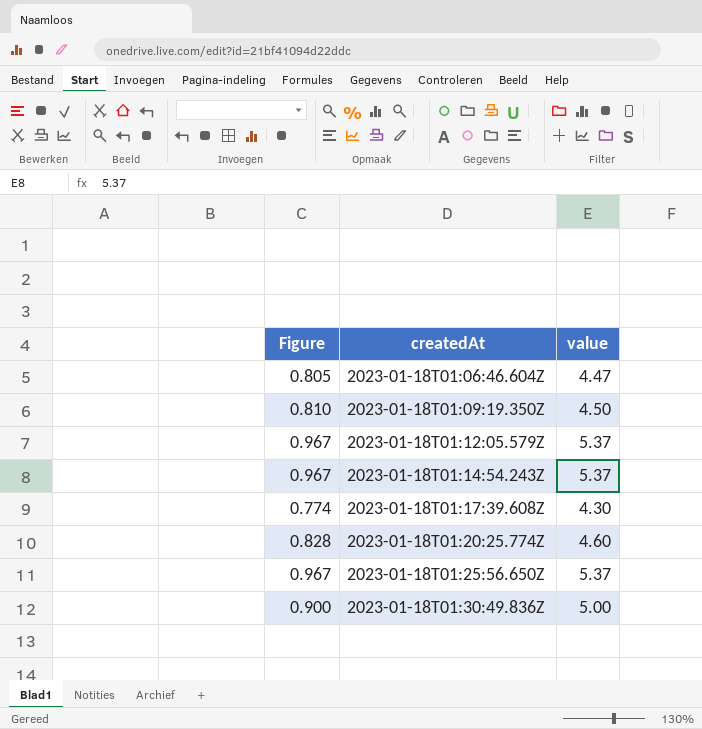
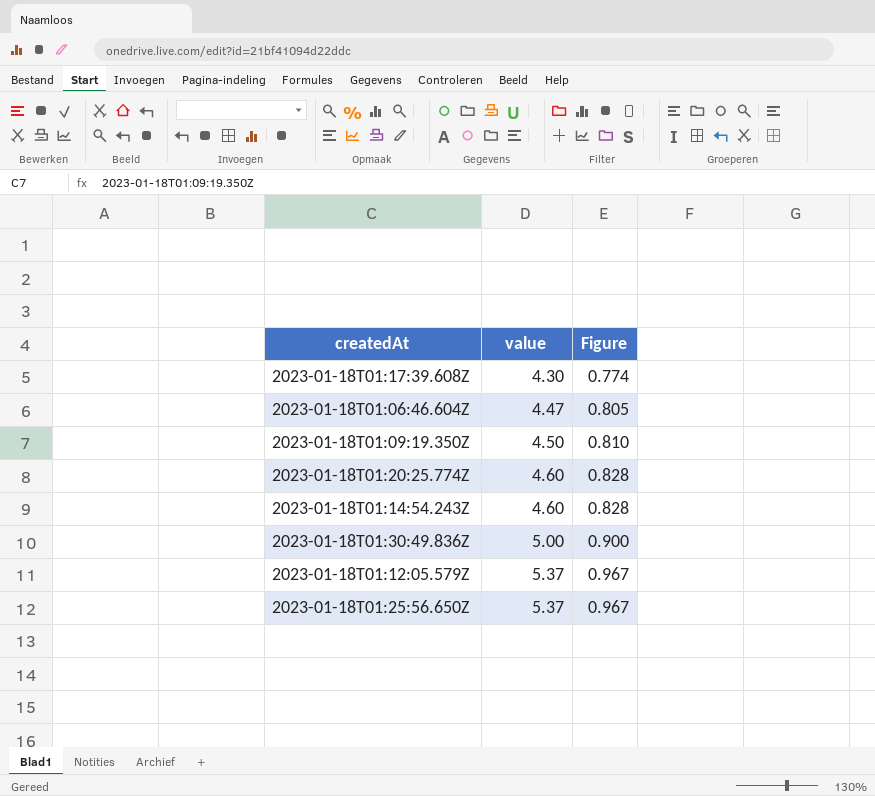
row order: createdAt ascending -> value ascending
column Figure | position: 1 -> 3
2023-01-18T01:14:54.243Z | value: 5.37 -> 4.60
2023-01-18T01:14:54.243Z | Figure: 0.967 -> 0.828

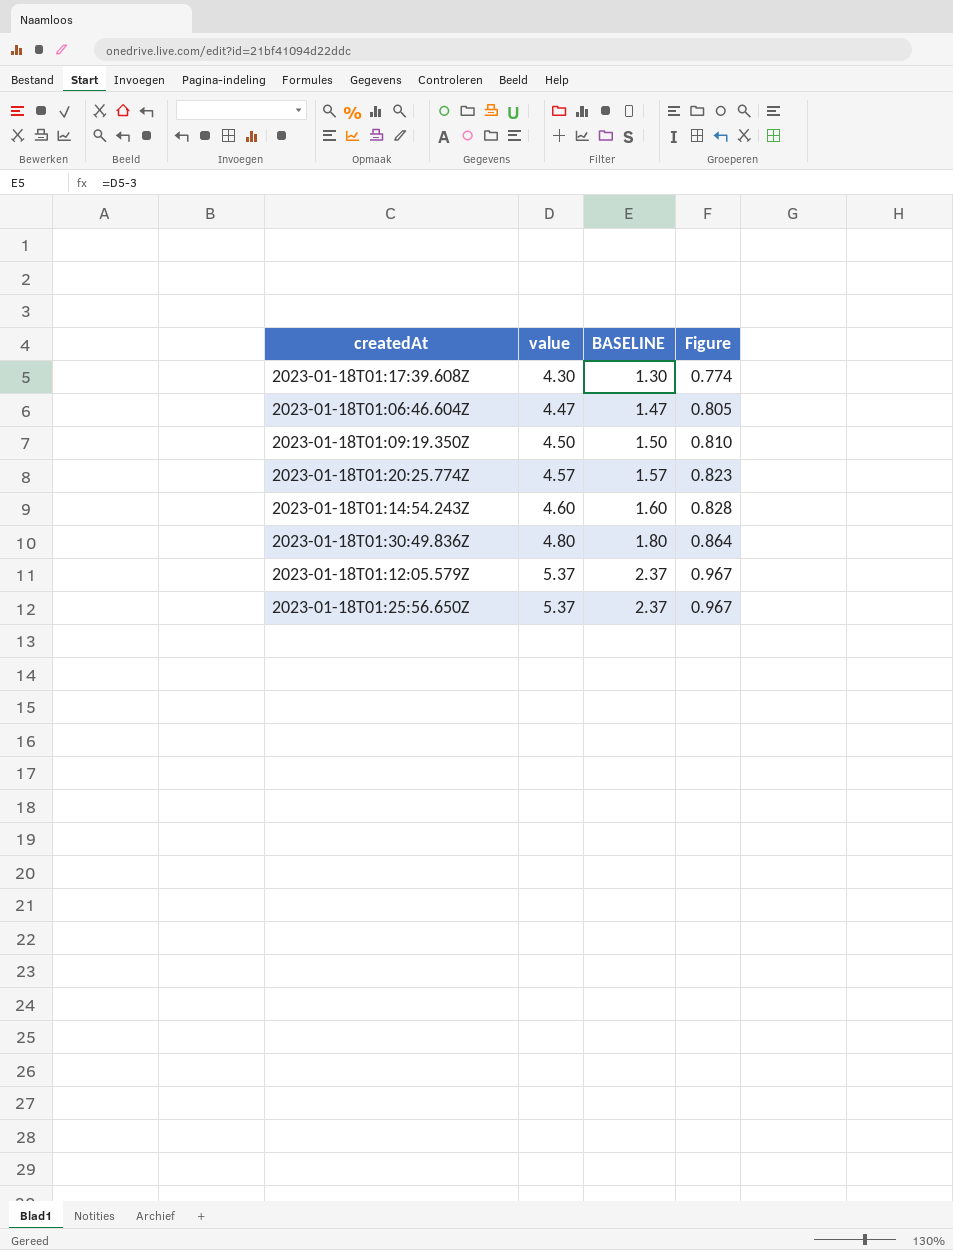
column BASELINE | formula: none -> [value] - 3
2023-01-18T01:20:25.774Z | value: 4.60 -> 4.57
2023-01-18T01:20:25.774Z | Figure: 0.828 -> 0.823
2023-01-18T01:30:49.836Z | value: 5.00 -> 4.80
2023-01-18T01:30:49.836Z | Figure: 0.900 -> 0.864

